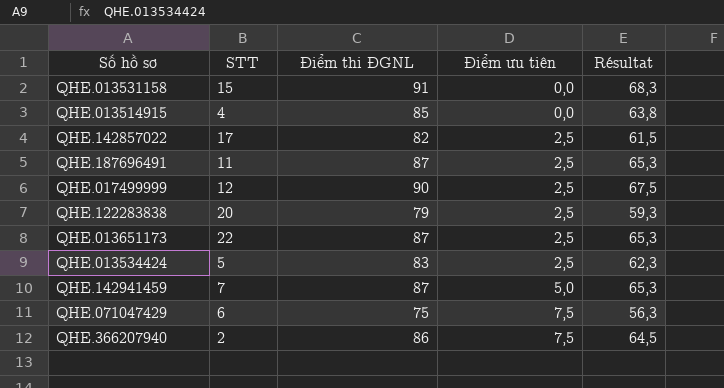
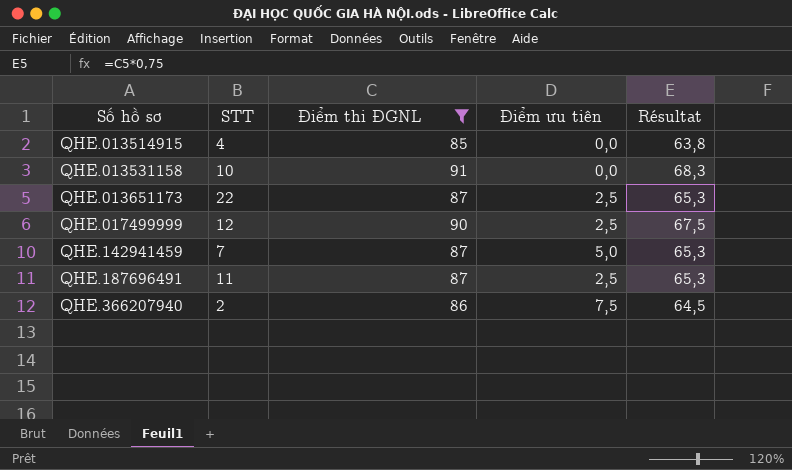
filter: none -> Điểm thi ĐGNL >= 85
row order: Điểm ưu tiên ascending -> Số hồ sơ ascending
QHE.013531158 | STT: 15 -> 10

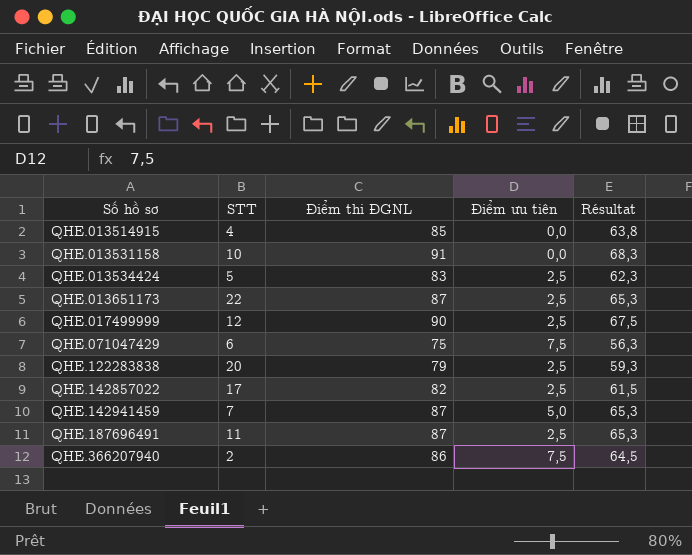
filter: Điểm thi ĐGNL >= 85 -> none

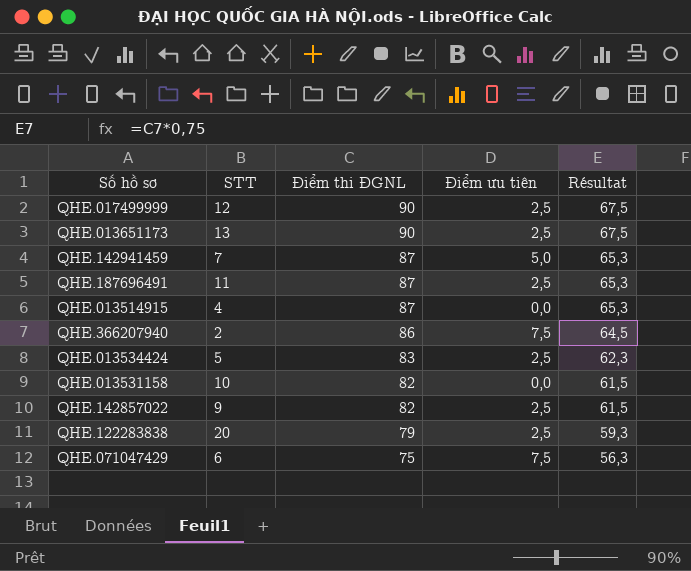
row order: Số hồ sơ ascending -> Điểm thi ĐGNL descending
QHE.013651173 | STT: 22 -> 13
QHE.013651173 | Điểm thi ĐGNL: 87 -> 90
QHE.013651173 | Résultat: 65,3 -> 67,5
QHE.013514915 | Điểm thi ĐGNL: 85 -> 87
QHE.013514915 | Résultat: 63,8 -> 65,3
QHE.013531158 | Điểm thi ĐGNL: 91 -> 82
QHE.013531158 | Résultat: 68,3 -> 61,5
QHE.142857022 | STT: 17 -> 9

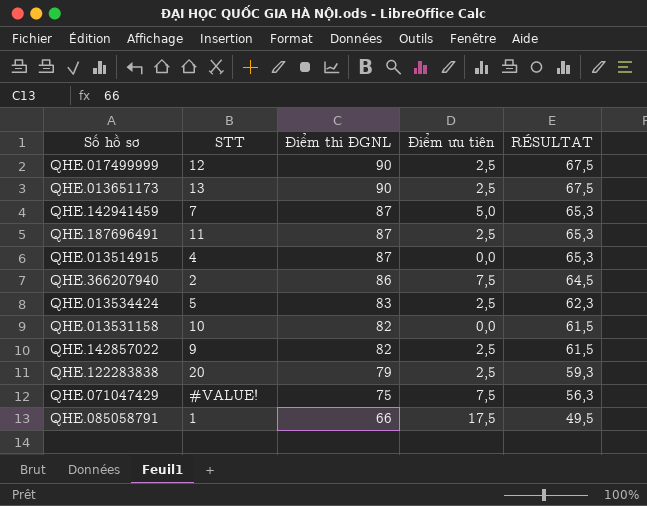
column name: Résultat -> RÉSULTAT
QHE.071047429 | STT: 6 -> #VALUE!
row QHE.085058791: none -> 1 | 66 | 17,5 | 49,5

